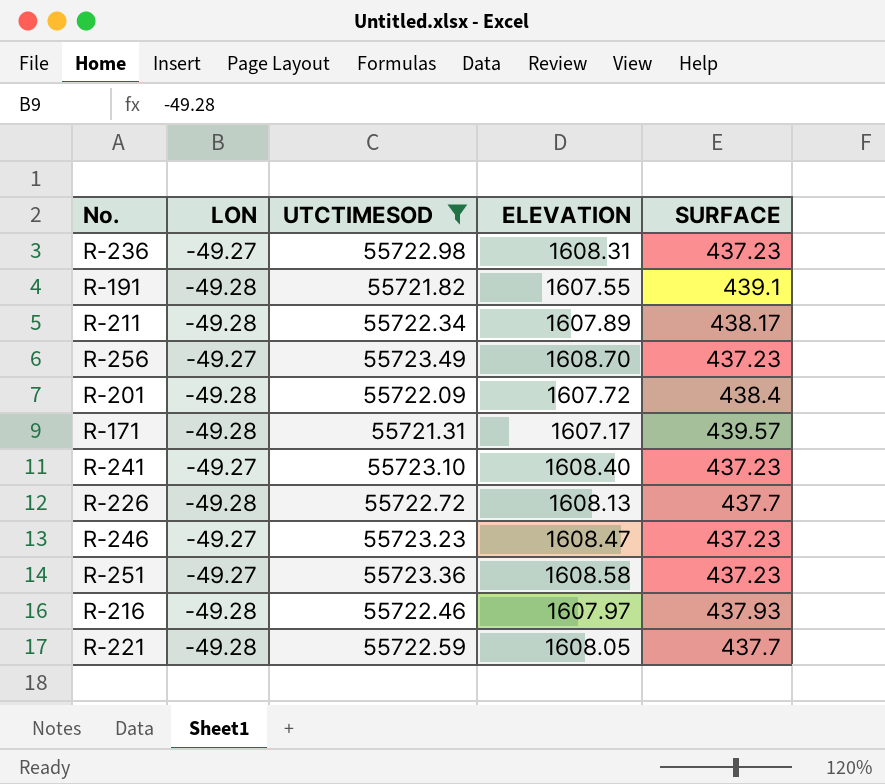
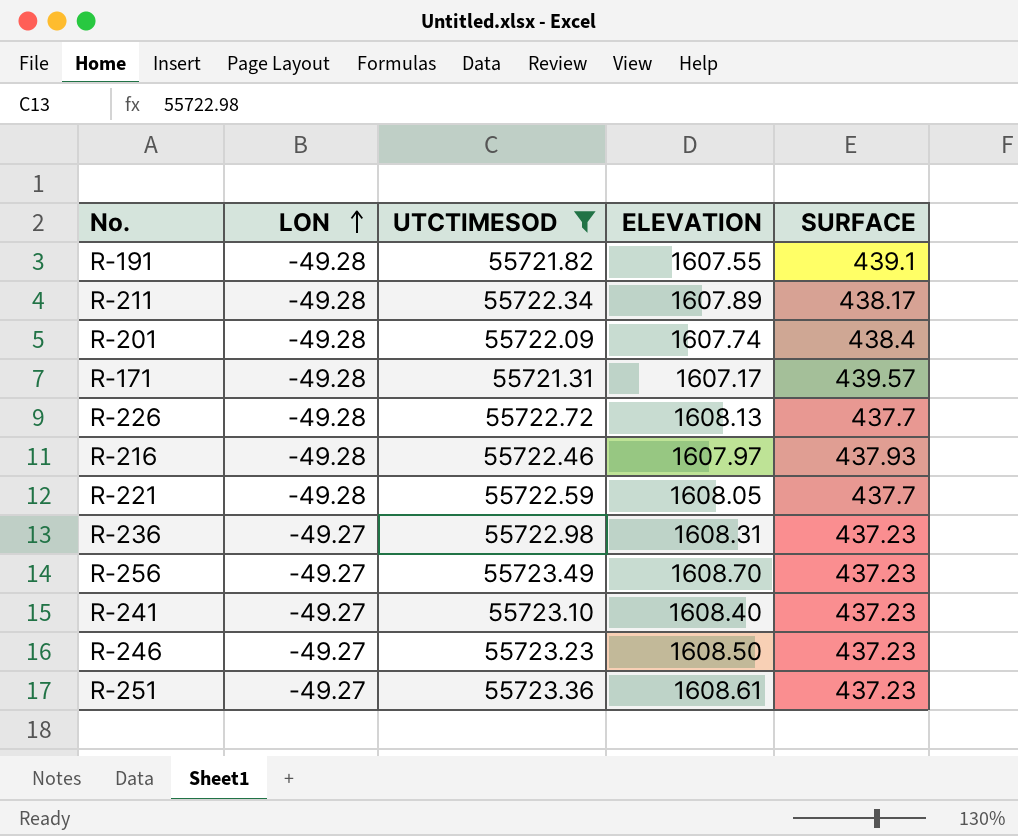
row order: none -> LON ascending
R-201 | ELEVATION: 1607.72 -> 1607.74
R-246 | ELEVATION: 1608.47 -> 1608.50
R-251 | ELEVATION: 1608.58 -> 1608.61

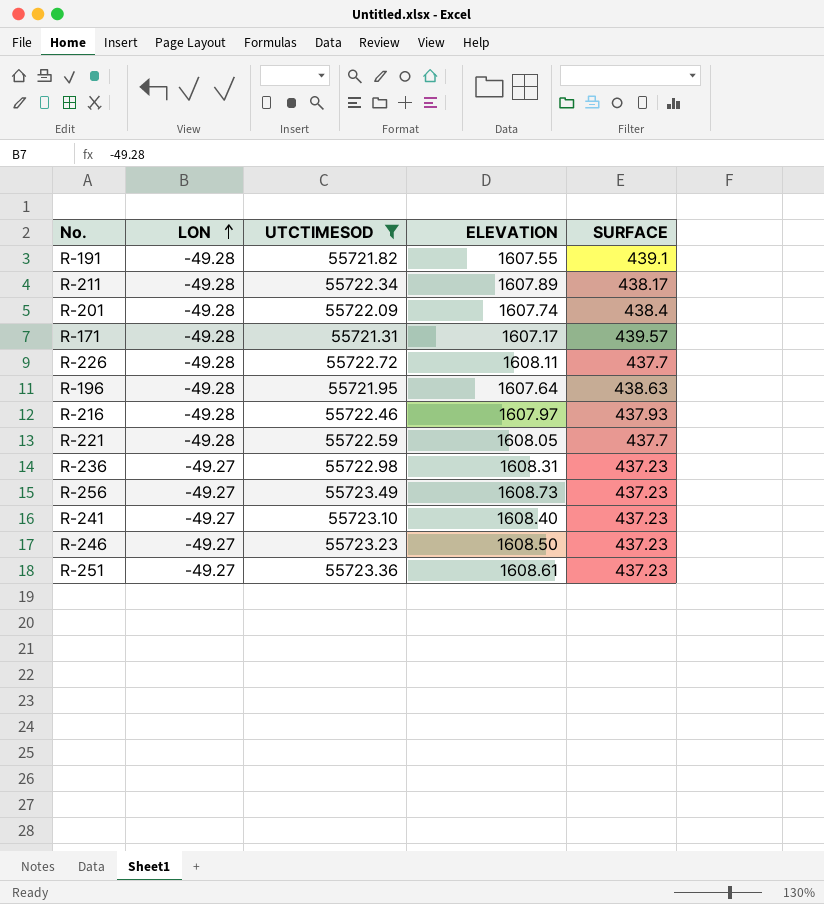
R-226 | ELEVATION: 1608.13 -> 1608.11
row R-196: none -> -49.28 | 55721.95 | 1607.64 | 438.63
R-256 | ELEVATION: 1608.70 -> 1608.73

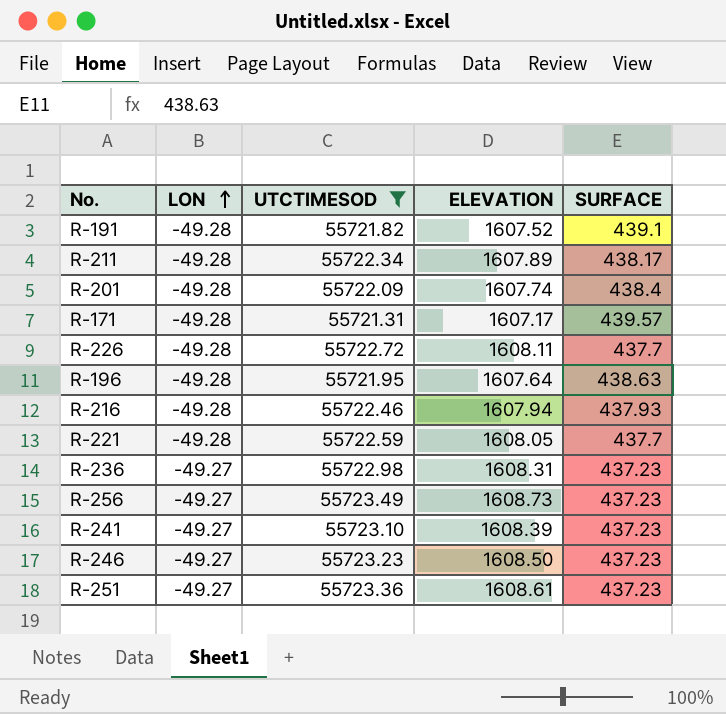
R-191 | ELEVATION: 1607.55 -> 1607.52
R-216 | ELEVATION: 1607.97 -> 1607.94
R-241 | ELEVATION: 1608.40 -> 1608.39

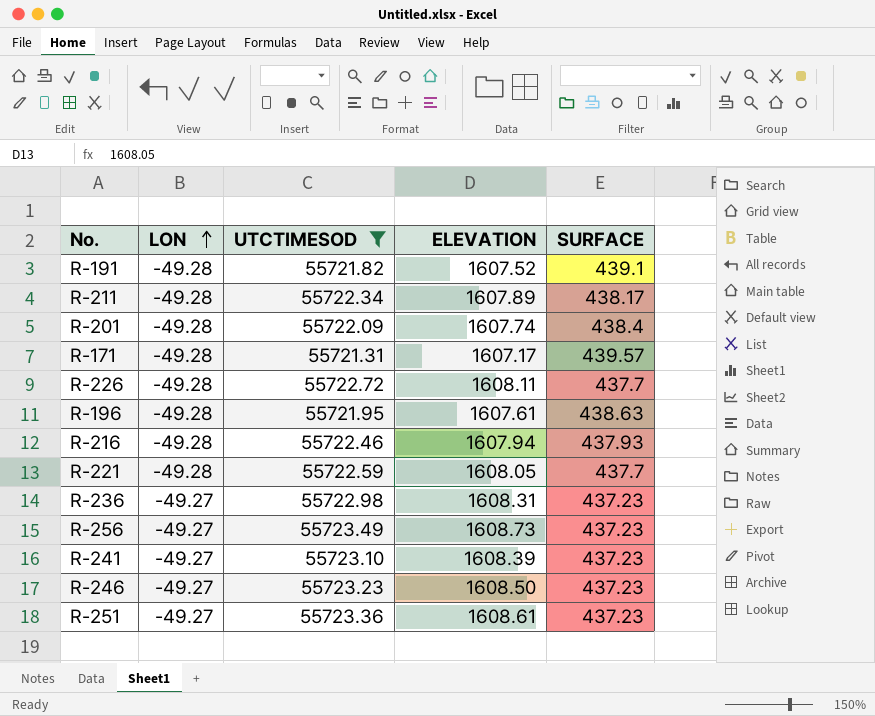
R-196 | ELEVATION: 1607.64 -> 1607.61

